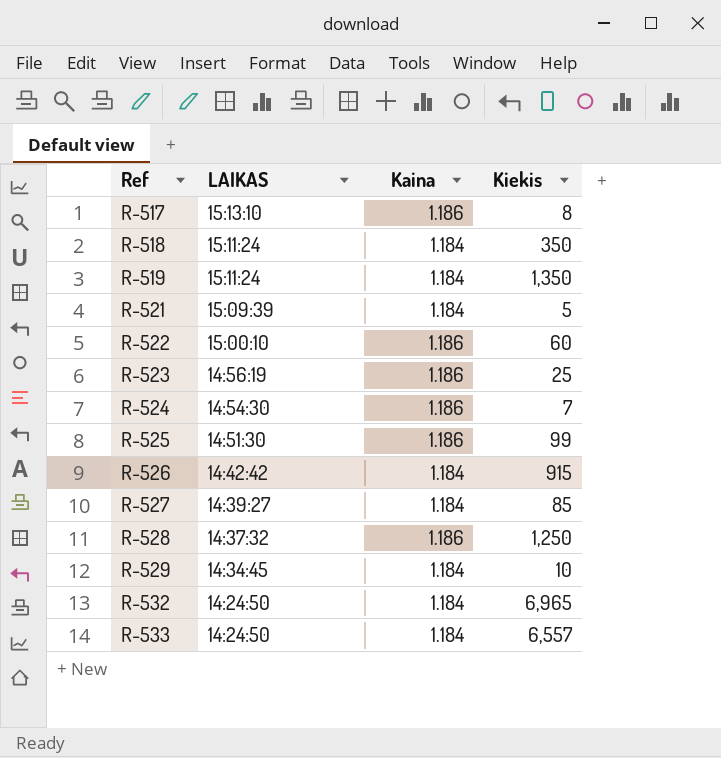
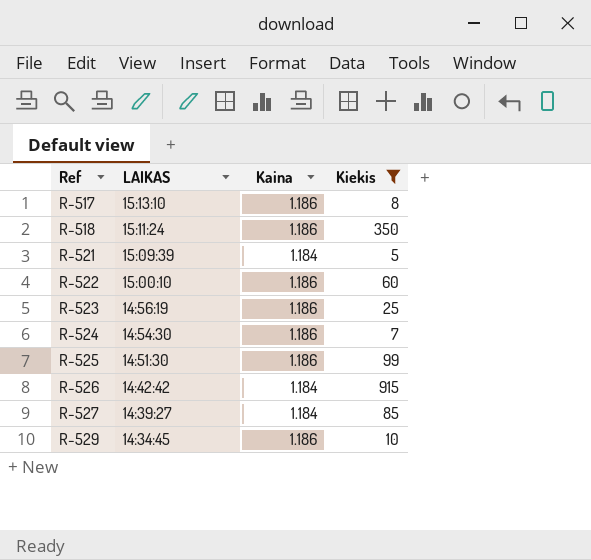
filter: none -> Kiekis <= 915
R-518 | Kaina: 1.184 -> 1.186
R-529 | Kaina: 1.184 -> 1.186

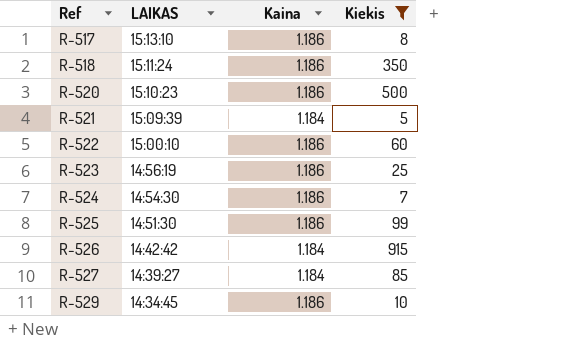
row R-520: none -> 15:10:23 | 1.186 | 500

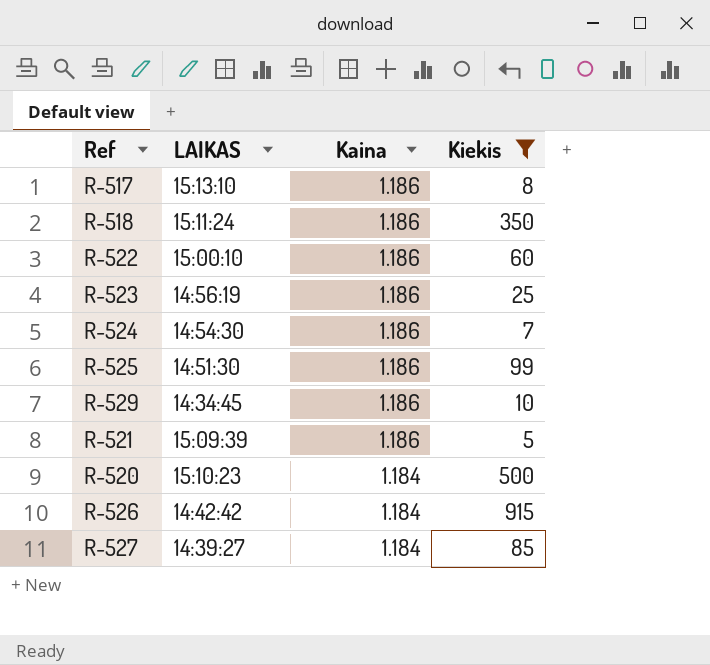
row order: Ref ascending -> Kaina descending
R-521 | Kaina: 1.184 -> 1.186
R-520 | Kaina: 1.186 -> 1.184

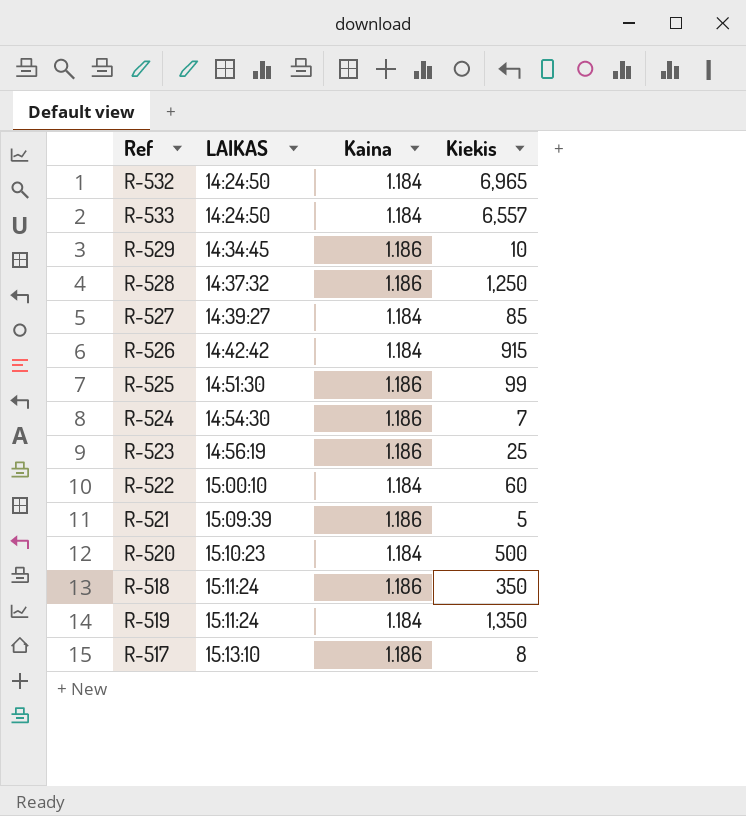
filter: Kiekis <= 915 -> none
row order: Kaina descending -> LAIKAS ascending
R-522 | Kaina: 1.186 -> 1.184

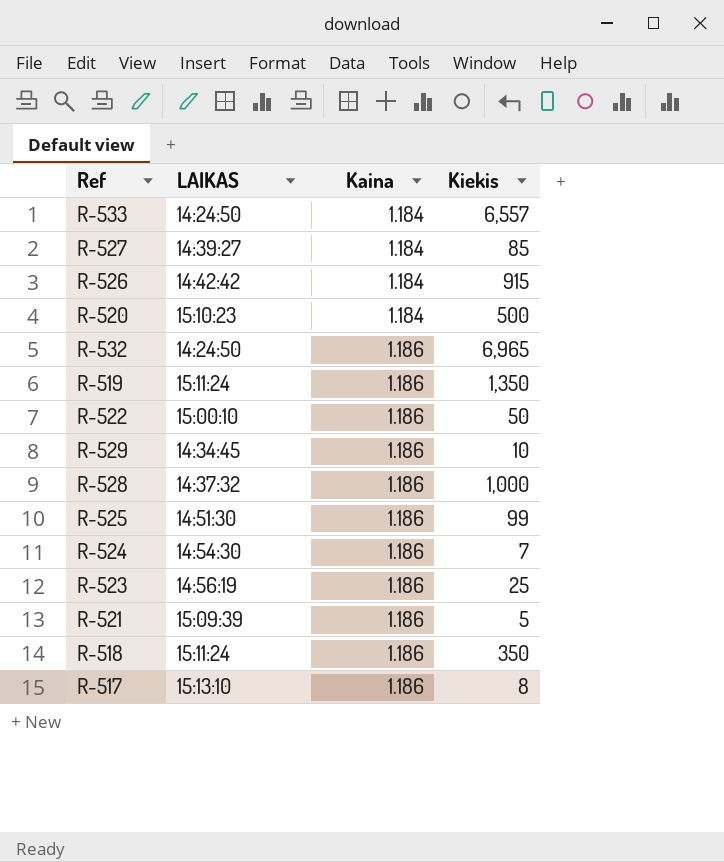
row order: LAIKAS ascending -> Kaina ascending
R-532 | Kaina: 1.184 -> 1.186
R-519 | Kaina: 1.184 -> 1.186
R-522 | Kaina: 1.184 -> 1.186
R-522 | Kiekis: 60 -> 50
R-528 | Kiekis: 1,250 -> 1,000

